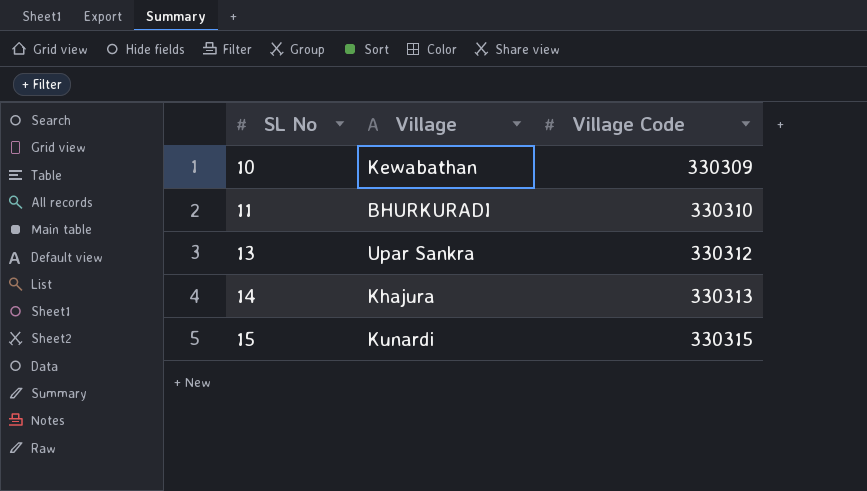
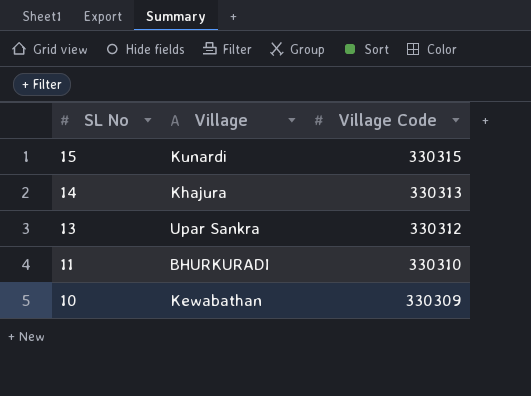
row order: SL No ascending -> SL No descending

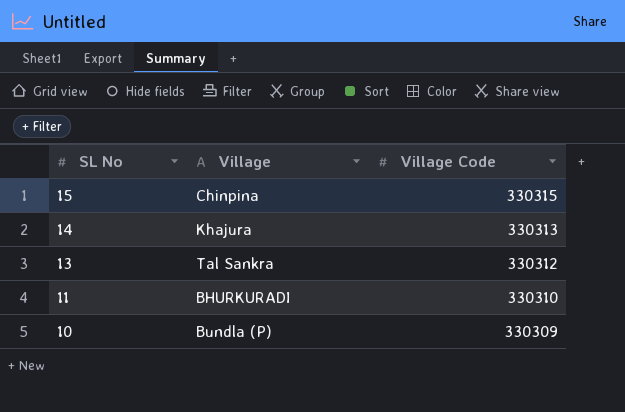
15 | Village: Kunardi -> Chinpina
13 | Village: Upar Sankra -> Tal Sankra
10 | Village: Kewabathan -> Bundla (P)

